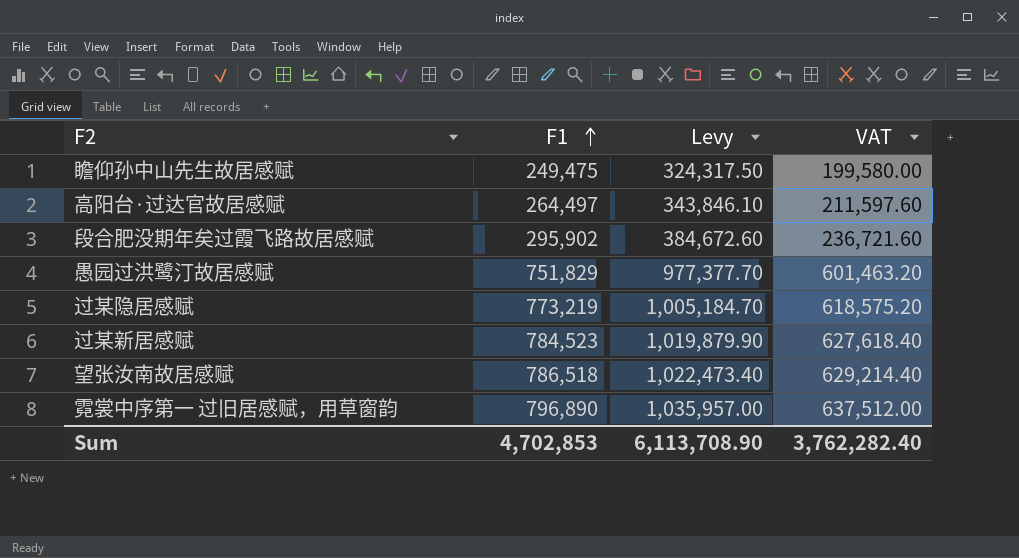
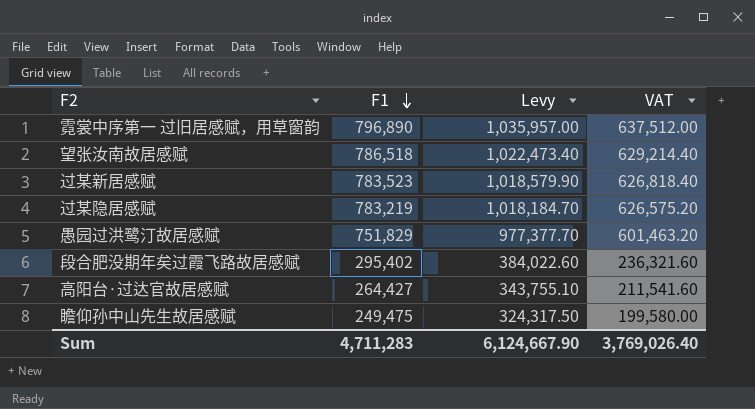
row order: F1 ascending -> F1 descending
过某新居感赋 | F1: 784,523 -> 783,523
过某新居感赋 | Levy: 1,019,879.90 -> 1,018,579.90
过某新居感赋 | VAT: 627,618.40 -> 626,818.40
过某隐居感赋 | F1: 773,219 -> 783,219
过某隐居感赋 | Levy: 1,005,184.70 -> 1,018,184.70
过某隐居感赋 | VAT: 618,575.20 -> 626,575.20
段合肥没期年矣过霞飞路故居感赋 | F1: 295,902 -> 295,402
段合肥没期年矣过霞飞路故居感赋 | Levy: 384,672.60 -> 384,022.60
段合肥没期年矣过霞飞路故居感赋 | VAT: 236,721.60 -> 236,321.60
高阳台·过达官故居感赋 | F1: 264,497 -> 264,427
高阳台·过达官故居感赋 | Levy: 343,846.10 -> 343,755.10
高阳台·过达官故居感赋 | VAT: 211,597.60 -> 211,541.60
Sum | F1: 4,702,853 -> 4,711,283
Sum | Levy: 6,113,708.90 -> 6,124,667.90
Sum | VAT: 3,762,282.40 -> 3,769,026.40

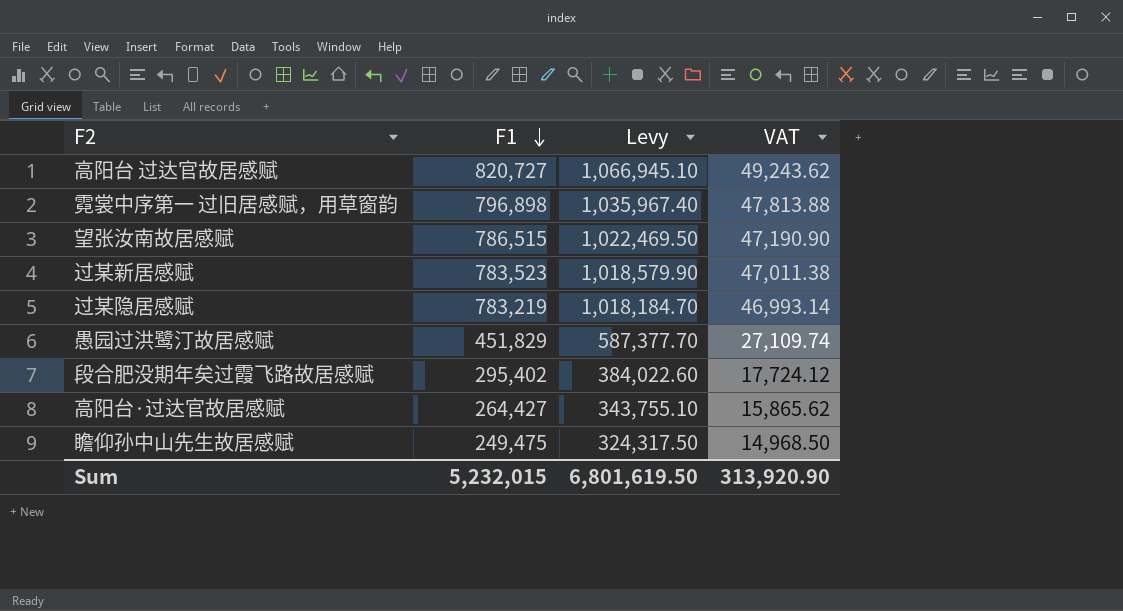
column VAT | formula: [F1] * 0.8 -> [F1] * 0.06
row 高阳台 过达官故居感赋: none -> 820,727 | 1,066,945.10 | 49,243.62
霓裳中序第一 过旧居感赋，用草窗韵 | F1: 796,890 -> 796,898
霓裳中序第一 过旧居感赋，用草窗韵 | Levy: 1,035,957.00 -> 1,035,967.40
望张汝南故居感赋 | F1: 786,518 -> 786,515
望张汝南故居感赋 | Levy: 1,022,473.40 -> 1,022,469.50
愚园过洪鹭汀故居感赋 | F1: 751,829 -> 451,829
愚园过洪鹭汀故居感赋 | Levy: 977,377.70 -> 587,377.70
Sum | F1: 4,711,283 -> 5,232,015
Sum | Levy: 6,124,667.90 -> 6,801,619.50
Sum | VAT: 3,769,026.40 -> 313,920.90

